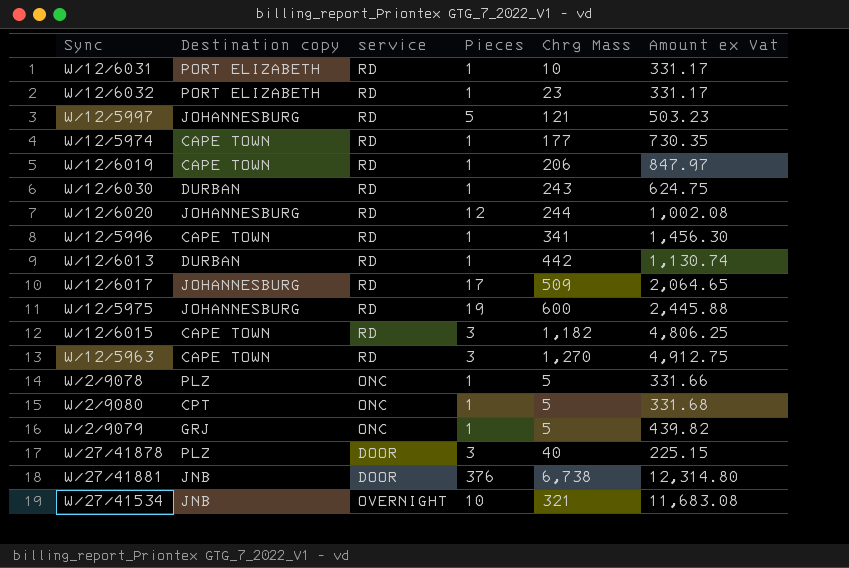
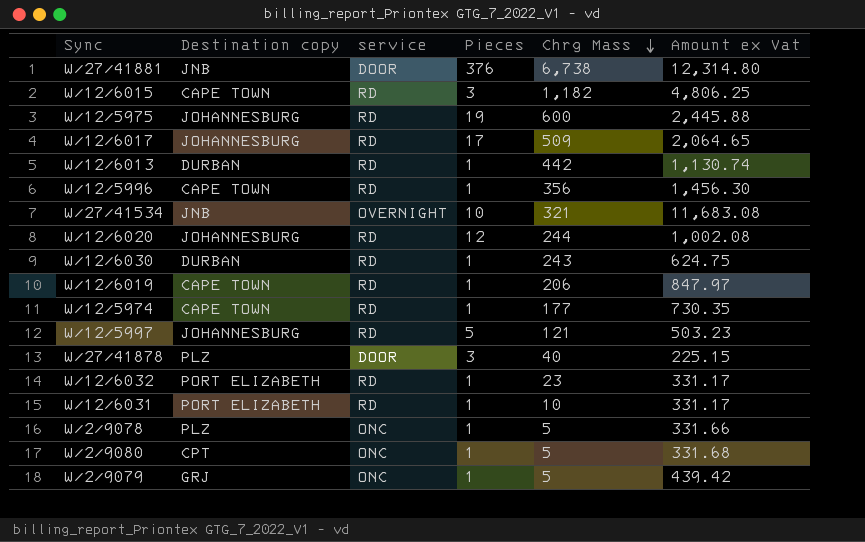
row order: none -> Chrg Mass descending
row W/12/5963: CAPE TOWN | RD | 3 | 1,270 | 4,912.75 -> none
W/12/5996 | Chrg Mass: 341 -> 356
W/2/9079 | Amount ex Vat: 439.82 -> 439.42

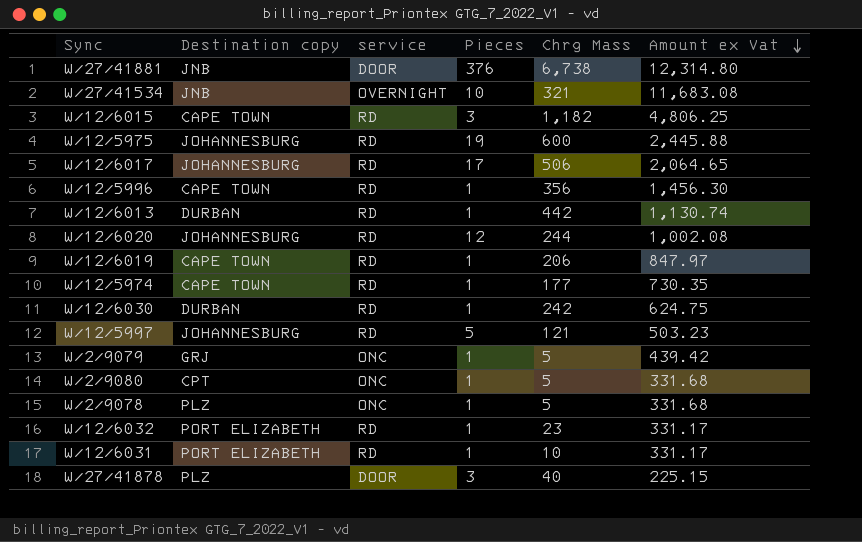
row order: Chrg Mass descending -> Amount ex Vat descending
W/12/6017 | Chrg Mass: 509 -> 506
W/12/6030 | Chrg Mass: 243 -> 242
W/2/9078 | Amount ex Vat: 331.66 -> 331.68

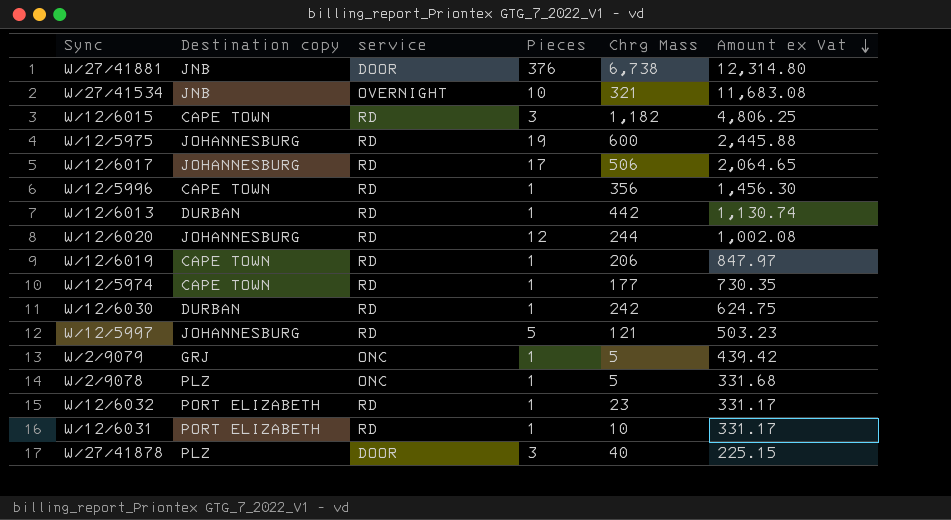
row W/2/9080: CPT | ONC | 1 | 5 | 331.68 -> none

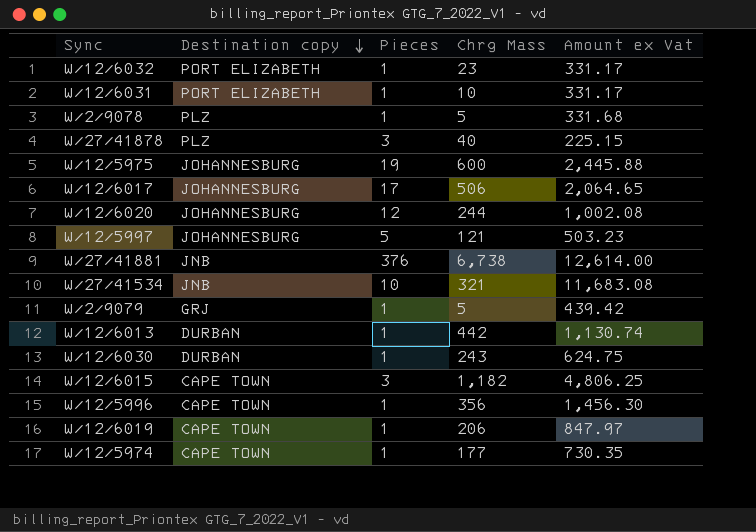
row order: Amount ex Vat descending -> Destination copy descending
column service | position: 3 -> none
W/27/41881 | Amount ex Vat: 12,314.80 -> 12,614.00
W/12/6030 | Chrg Mass: 242 -> 243

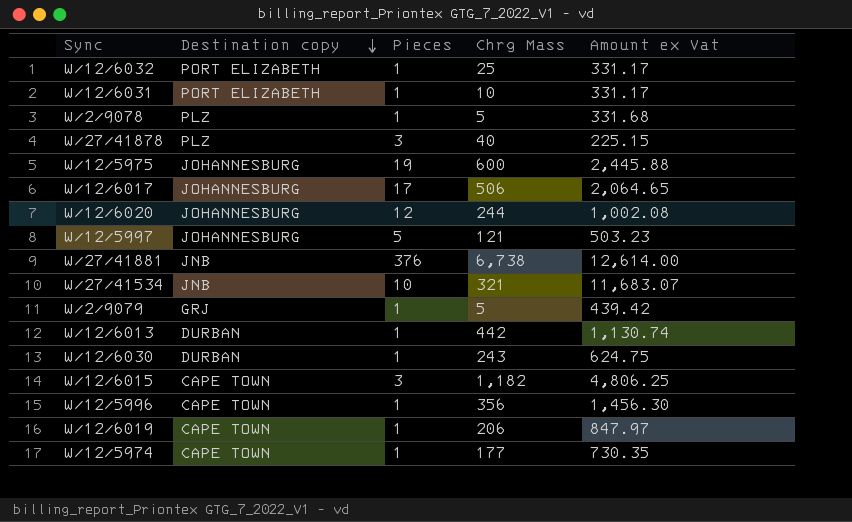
W/12/6032 | Chrg Mass: 23 -> 25
W/27/41534 | Amount ex Vat: 11,683.08 -> 11,683.07

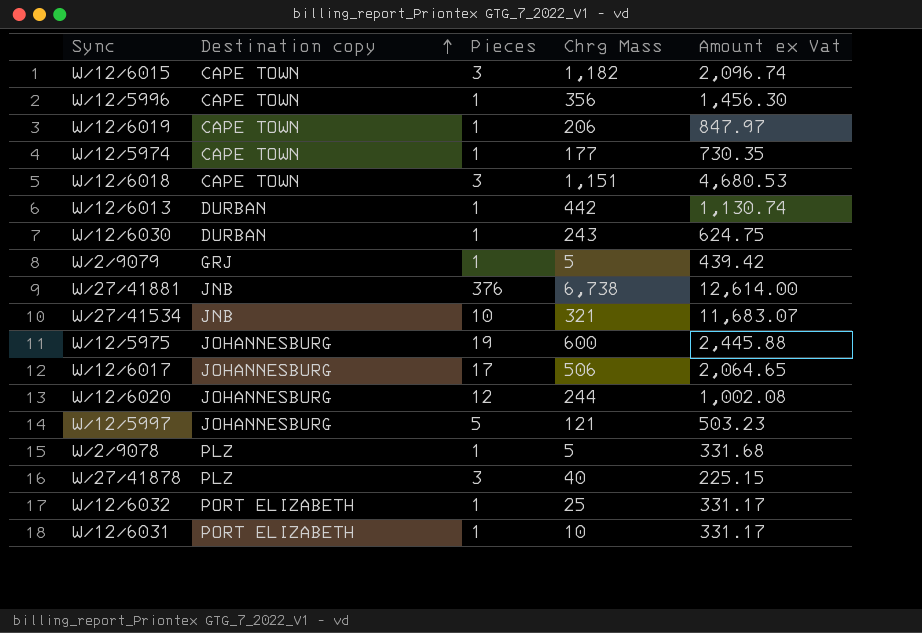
row order: Destination copy descending -> Destination copy ascending
W/12/6015 | Amount ex Vat: 4,806.25 -> 2,096.74
row W/12/6018: none -> CAPE TOWN | 3 | 1,151 | 4,680.53

